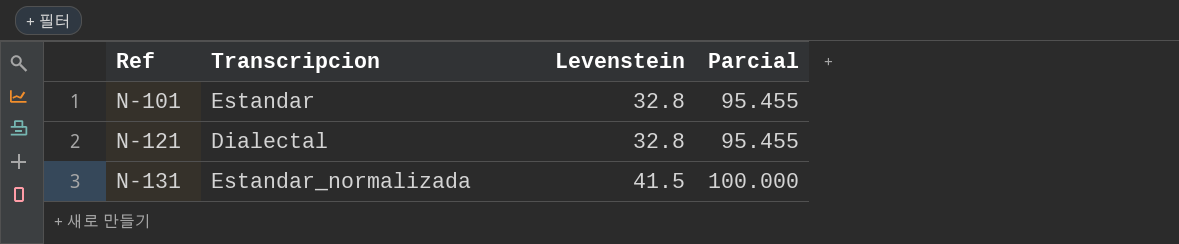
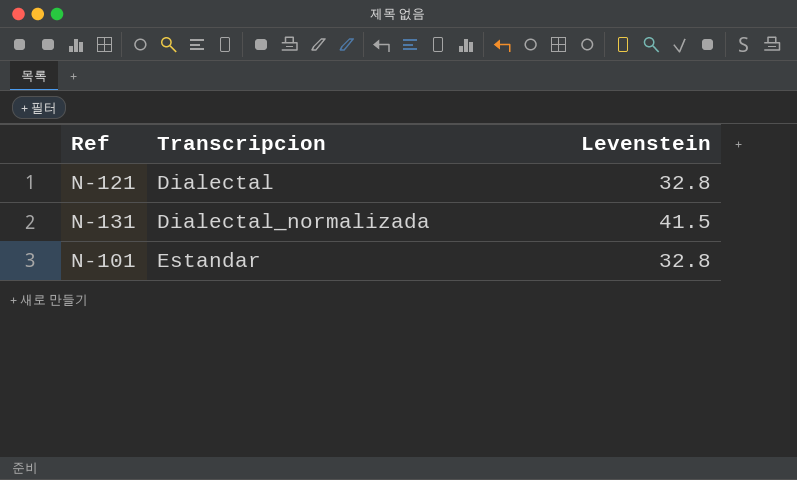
row order: Ref ascending -> Transcripcion ascending
column Parcial | position: 4 -> none
N-131 | Transcripcion: Estandar_normalizada -> Dialectal_normalizada

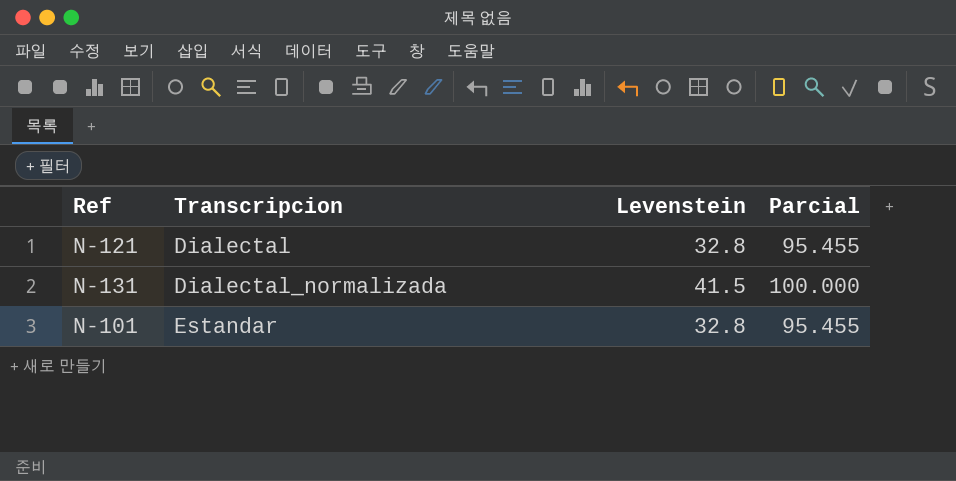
column Parcial | position: none -> 4

